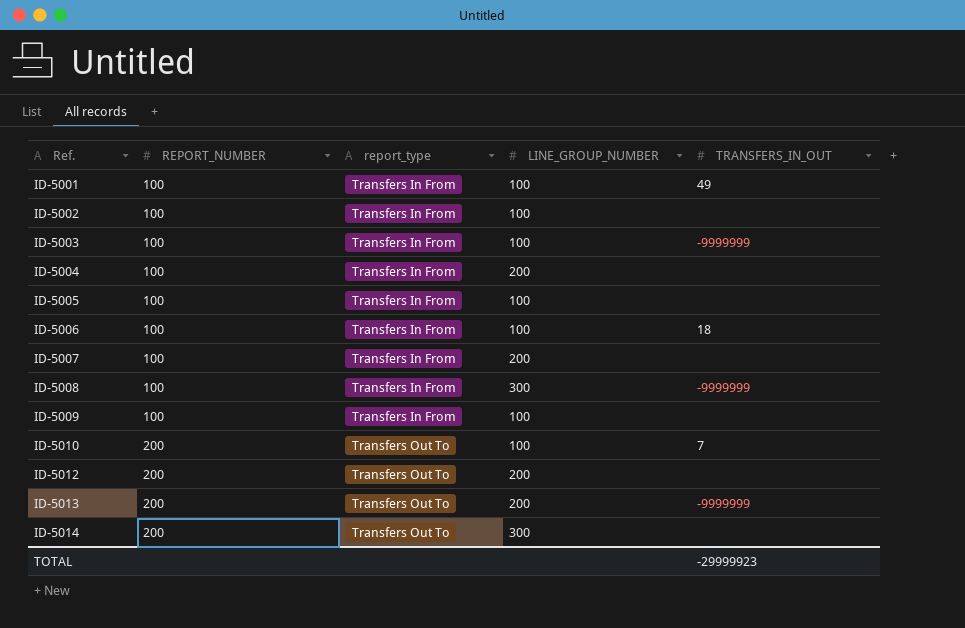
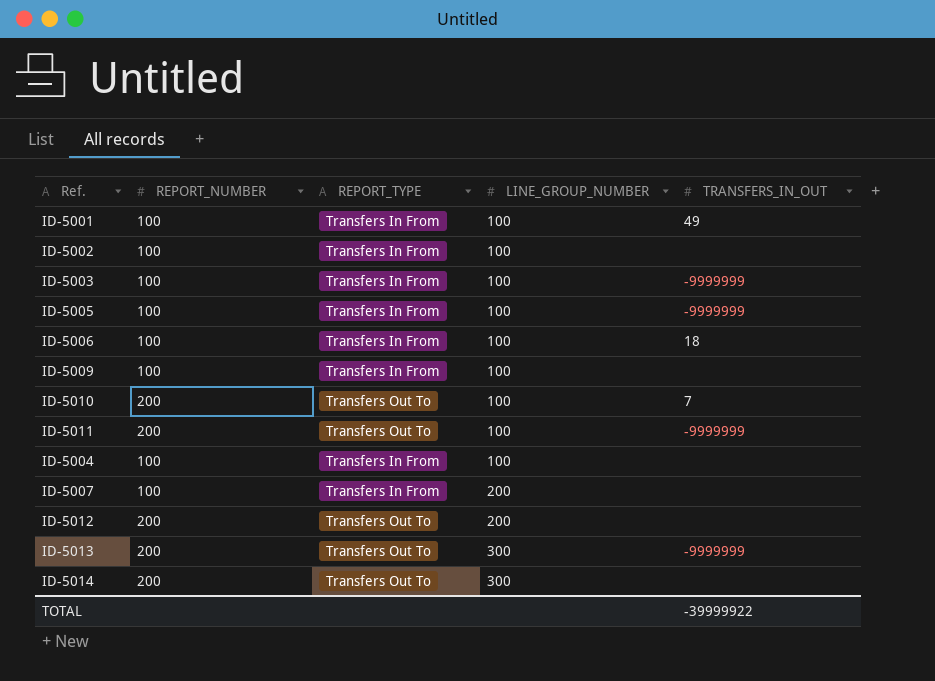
row order: Ref. ascending -> LINE_GROUP_NUMBER ascending
column name: report_type -> REPORT_TYPE
row ID-5008: 100 | Transfers In From | 300 | -9999999 -> none
ID-5005 | TRANSFERS_IN_OUT: none -> -9999999
row ID-5011: none -> 200 | Transfers Out To | 100 | -9999999
ID-5004 | LINE_GROUP_NUMBER: 200 -> 100
ID-5013 | LINE_GROUP_NUMBER: 200 -> 300
TOTAL | TRANSFERS_IN_OUT: -29999923 -> -39999922

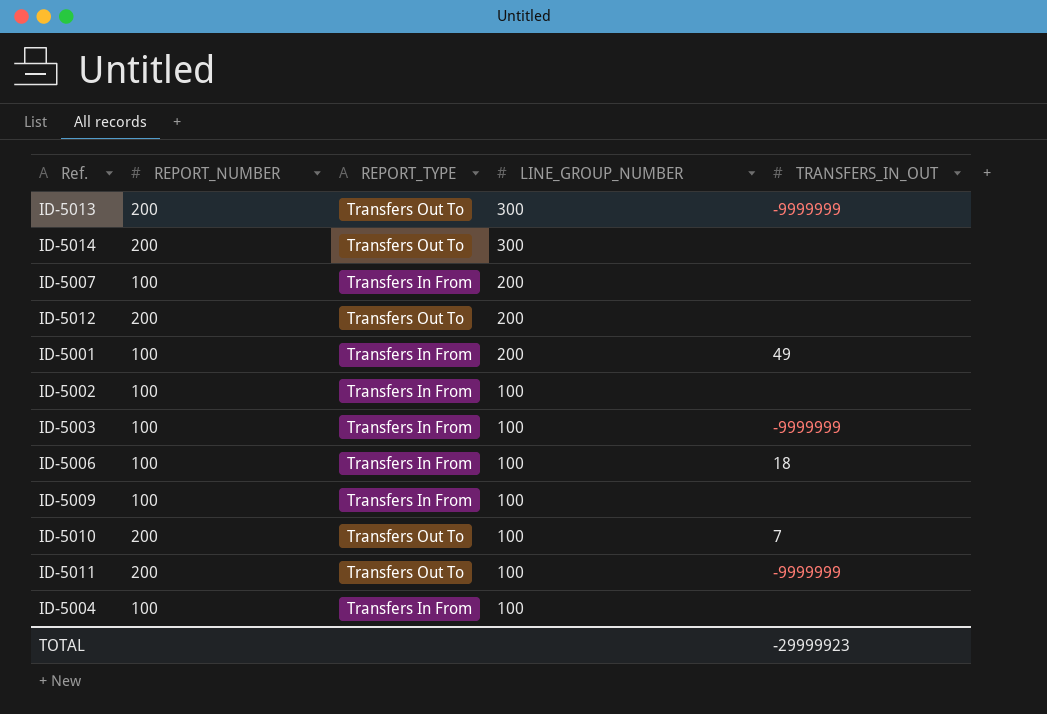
row order: LINE_GROUP_NUMBER ascending -> LINE_GROUP_NUMBER descending
row ID-5005: 100 | Transfers In From | 100 | -9999999 -> none
ID-5001 | LINE_GROUP_NUMBER: 100 -> 200
TOTAL | TRANSFERS_IN_OUT: -39999922 -> -29999923

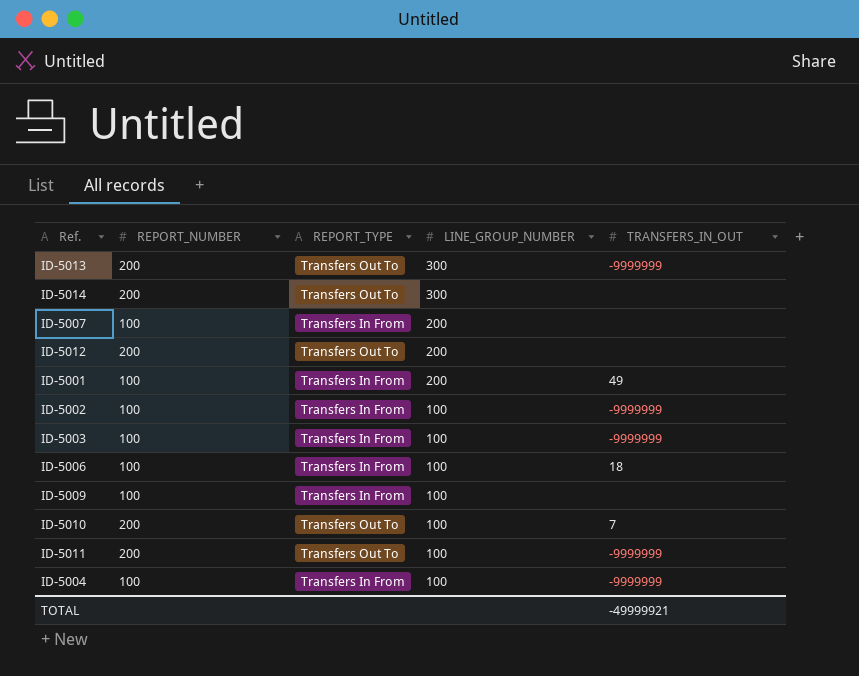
ID-5002 | TRANSFERS_IN_OUT: none -> -9999999
ID-5004 | TRANSFERS_IN_OUT: none -> -9999999
TOTAL | TRANSFERS_IN_OUT: -29999923 -> -49999921

